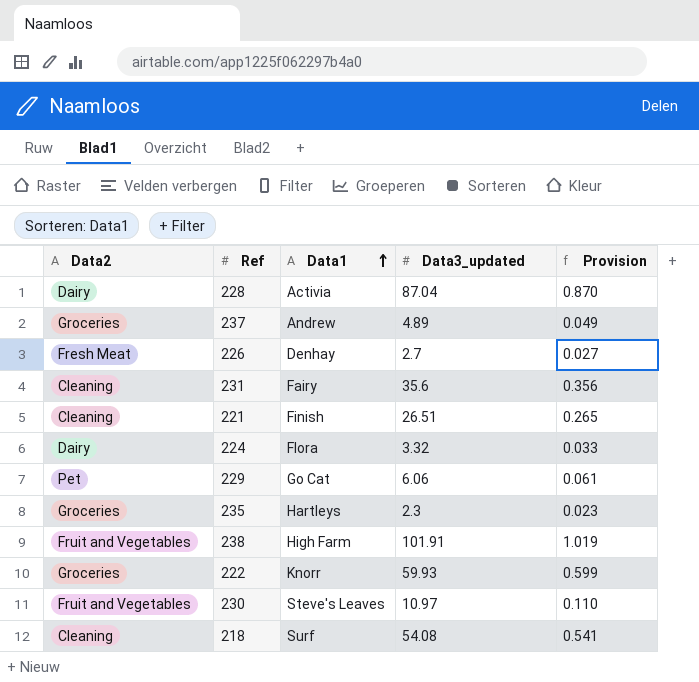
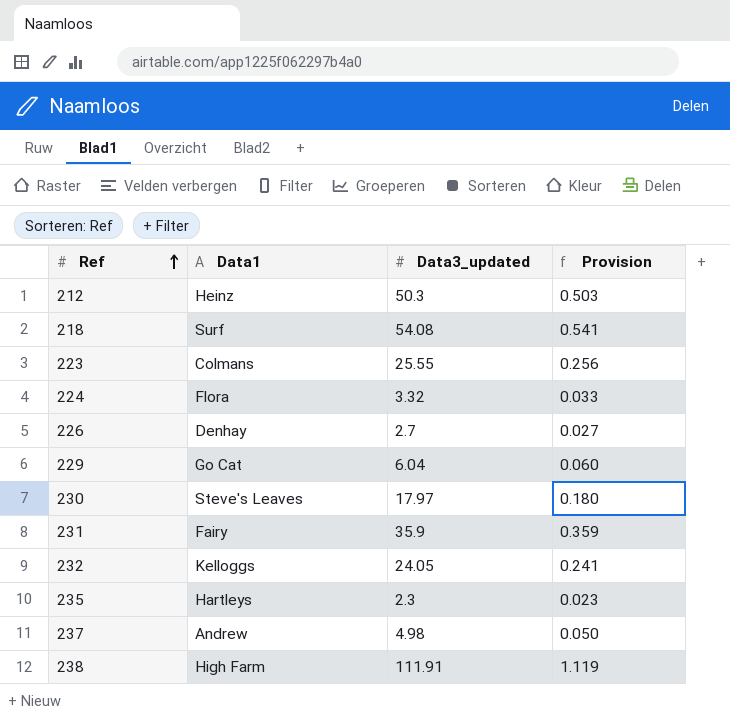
row order: Data1 ascending -> Ref ascending
column Data2 | position: 1 -> none
row 228: Dairy | Activia | 87.04 | 0.870 -> none
row 221: Cleaning | Finish | 26.51 | 0.265 -> none
row 222: Groceries | Knorr | 59.93 | 0.599 -> none
row 212: none -> Heinz | 50.3 | 0.503
row 223: none -> Colmans | 25.55 | 0.256
229 | Data3_updated: 6.06 -> 6.04
229 | Provision: 0.061 -> 0.060
230 | Data3_updated: 10.97 -> 17.97
230 | Provision: 0.110 -> 0.180
231 | Data3_updated: 35.6 -> 35.9
231 | Provision: 0.356 -> 0.359
row 232: none -> Kelloggs | 24.05 | 0.241
237 | Data3_updated: 4.89 -> 4.98
237 | Provision: 0.049 -> 0.050
238 | Data3_updated: 101.91 -> 111.91
238 | Provision: 1.019 -> 1.119

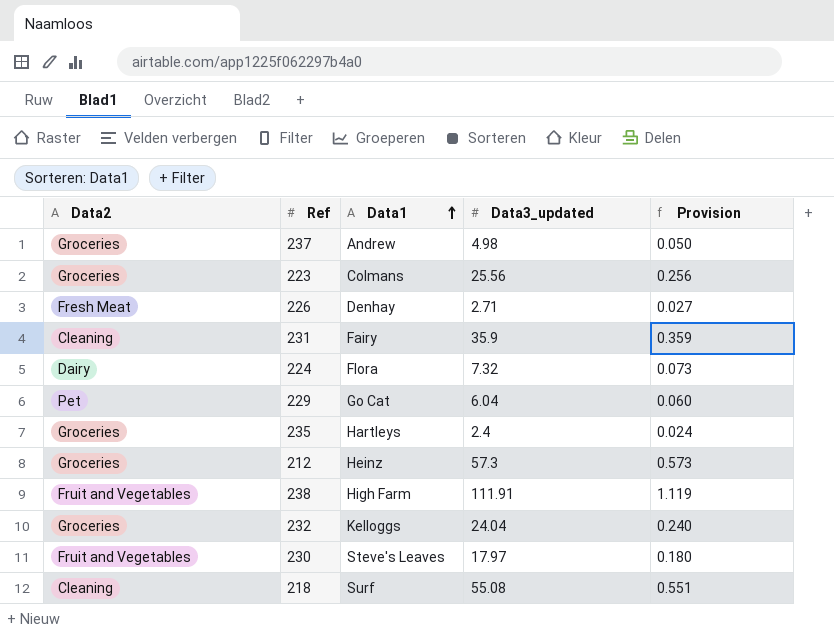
row order: Ref ascending -> Data1 ascending
column Data2 | position: none -> 1
223 | Data3_updated: 25.55 -> 25.56
226 | Data3_updated: 2.7 -> 2.71
224 | Data3_updated: 3.32 -> 7.32
224 | Provision: 0.033 -> 0.073
235 | Data3_updated: 2.3 -> 2.4
235 | Provision: 0.023 -> 0.024
212 | Data3_updated: 50.3 -> 57.3
212 | Provision: 0.503 -> 0.573
232 | Data3_updated: 24.05 -> 24.04
232 | Provision: 0.241 -> 0.240
218 | Data3_updated: 54.08 -> 55.08
218 | Provision: 0.541 -> 0.551

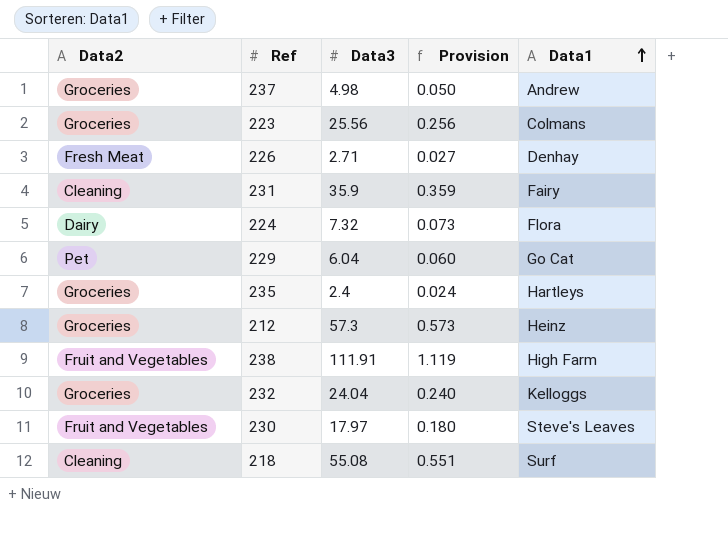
column name: Data3_updated -> Data3
column Data1 | position: 3 -> 5

